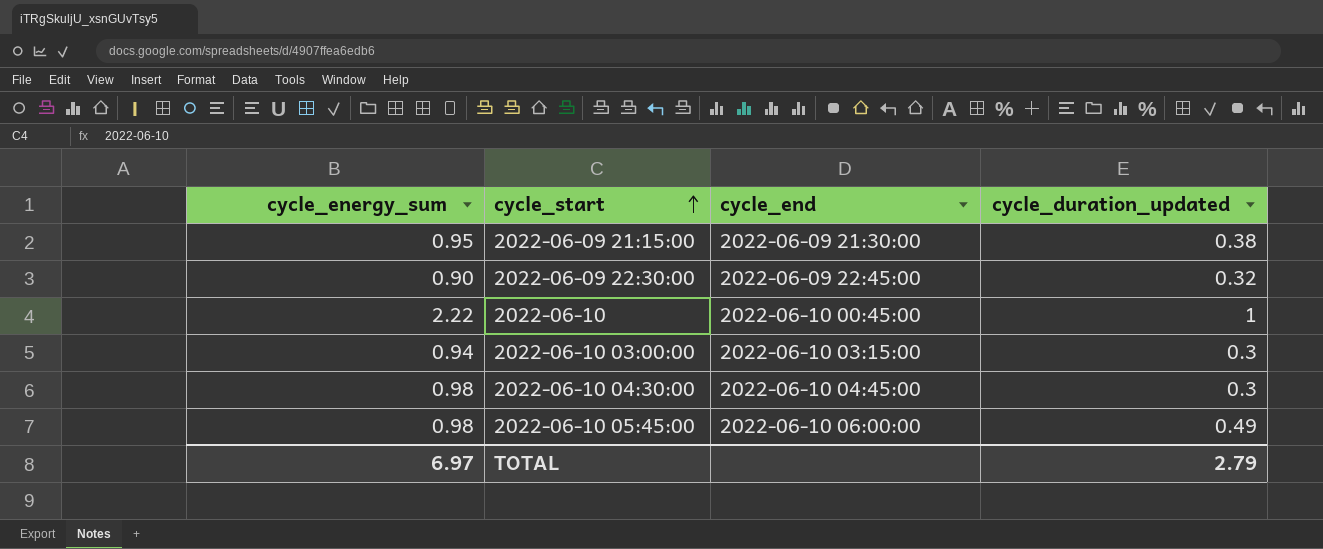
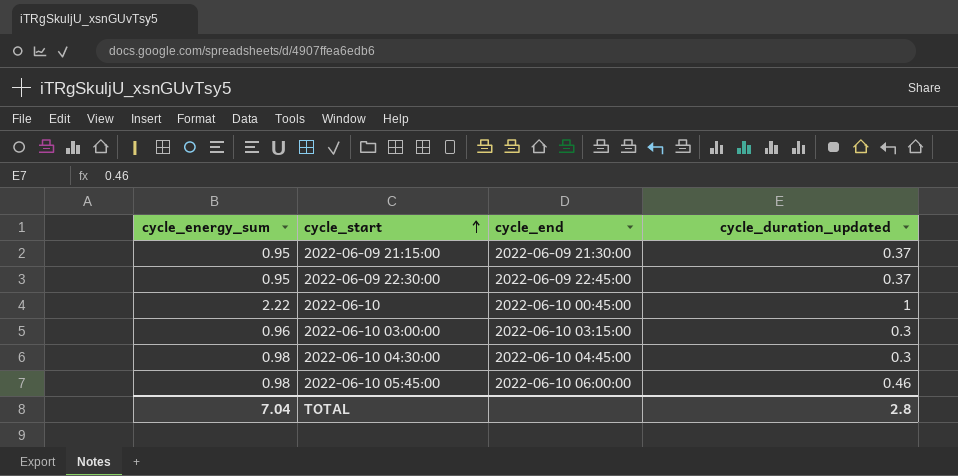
2022-06-09 21:15:00 | cycle_duration_updated: 0.38 -> 0.37
2022-06-09 22:30:00 | cycle_energy_sum: 0.90 -> 0.95
2022-06-09 22:30:00 | cycle_duration_updated: 0.32 -> 0.37
2022-06-10 03:00:00 | cycle_energy_sum: 0.94 -> 0.96
2022-06-10 05:45:00 | cycle_duration_updated: 0.49 -> 0.46
TOTAL | cycle_energy_sum: 6.97 -> 7.04
TOTAL | cycle_duration_updated: 2.79 -> 2.8

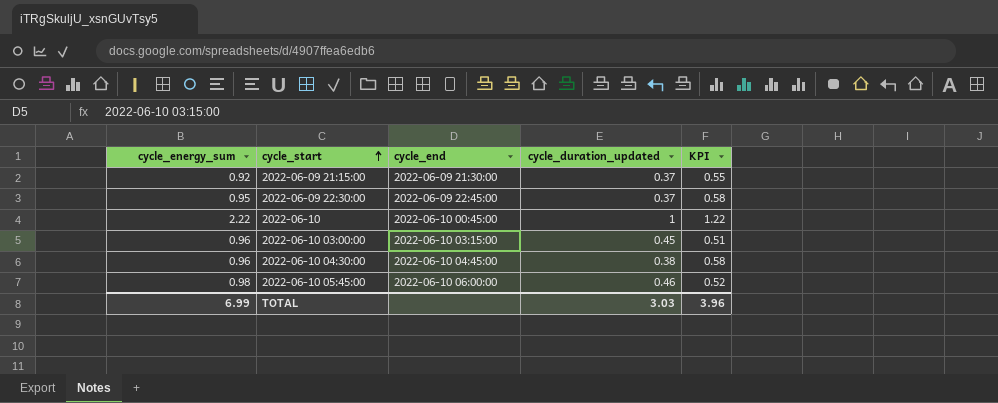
column KPI | formula: none -> [cycle_energy_sum] - [cycle_duration_updated]
2022-06-09 21:15:00 | cycle_energy_sum: 0.95 -> 0.92
2022-06-10 03:00:00 | cycle_duration_updated: 0.3 -> 0.45
2022-06-10 04:30:00 | cycle_energy_sum: 0.98 -> 0.96
2022-06-10 04:30:00 | cycle_duration_updated: 0.3 -> 0.38
TOTAL | cycle_energy_sum: 7.04 -> 6.99
TOTAL | cycle_duration_updated: 2.8 -> 3.03

